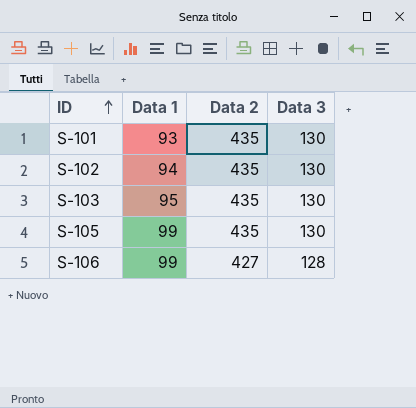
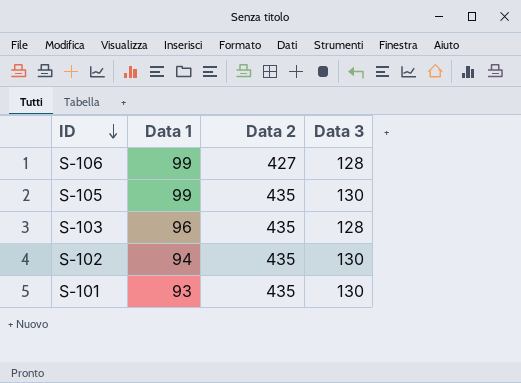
row order: ID ascending -> ID descending
S-103 | Data 1: 95 -> 96
S-103 | Data 3: 130 -> 128

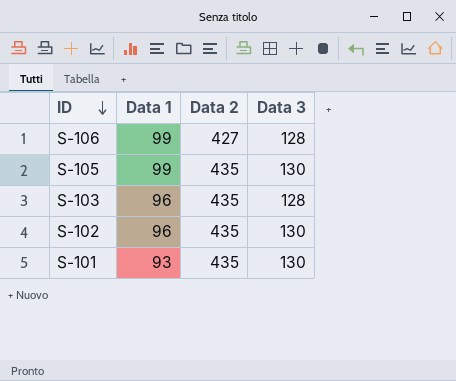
S-102 | Data 1: 94 -> 96

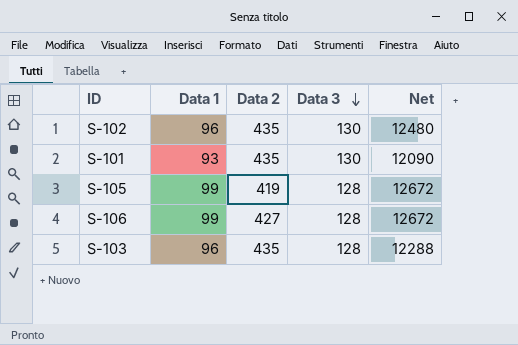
row order: ID descending -> Data 3 descending
column Net | formula: none -> [Data 1] * [Data 3]
S-105 | Data 2: 435 -> 419
S-105 | Data 3: 130 -> 128

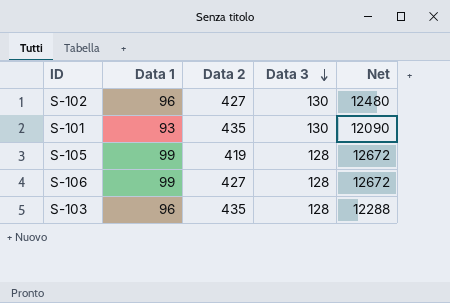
S-102 | Data 2: 435 -> 427

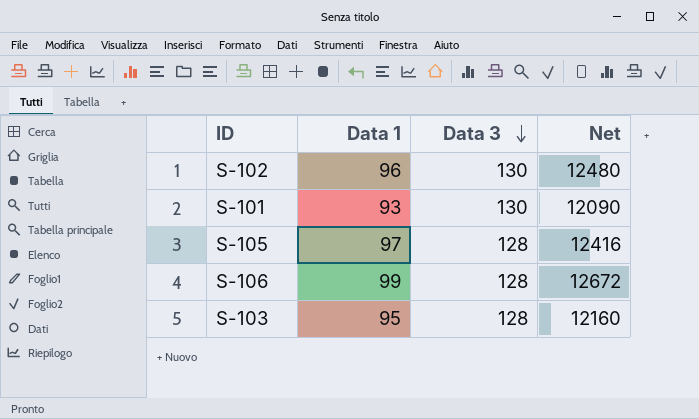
column Data 2 | position: 3 -> none
S-105 | Data 1: 99 -> 97
S-105 | Net: 12672 -> 12416
S-103 | Data 1: 96 -> 95
S-103 | Net: 12288 -> 12160

